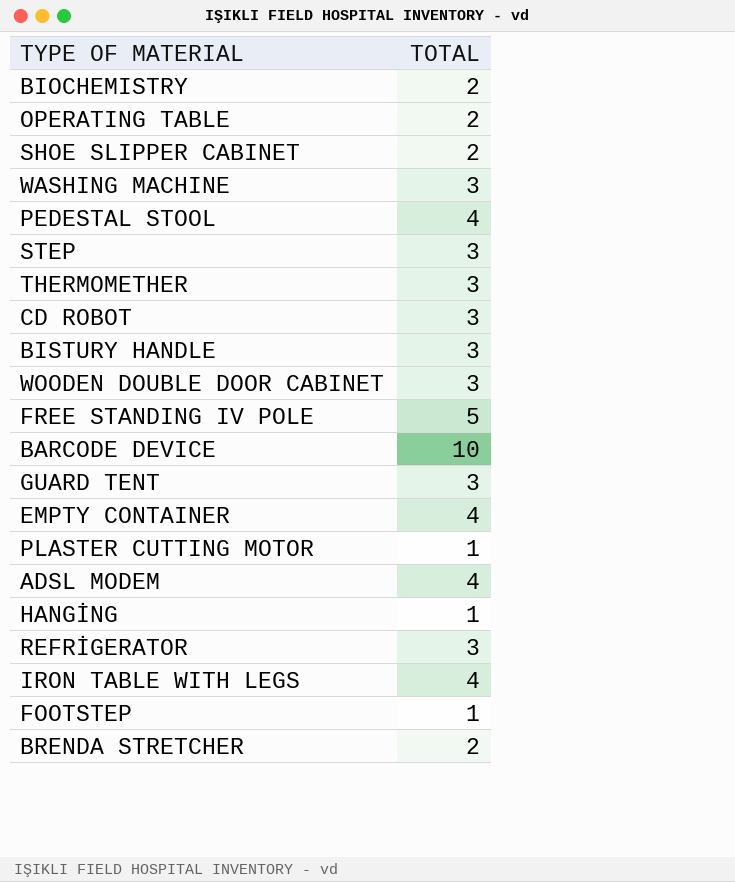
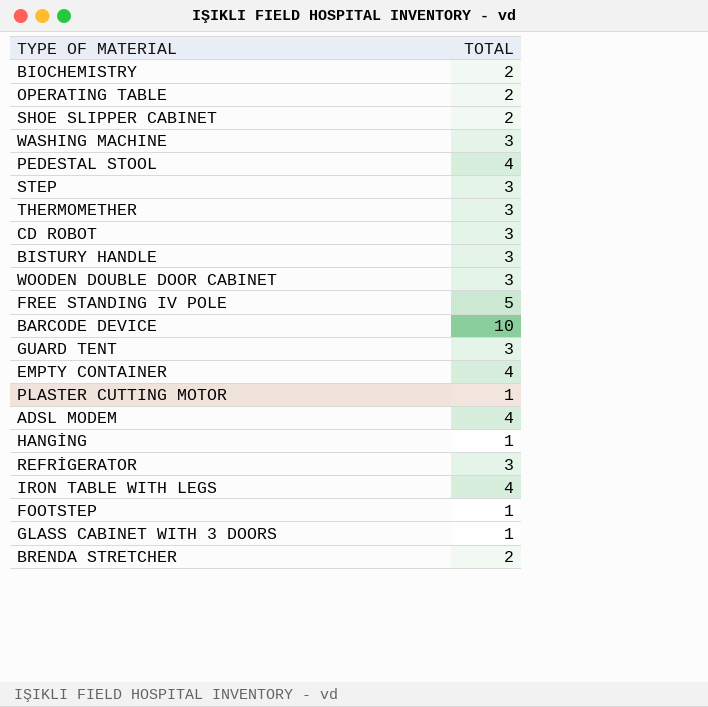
row GLASS CABINET WITH 3 DOORS: none -> 1

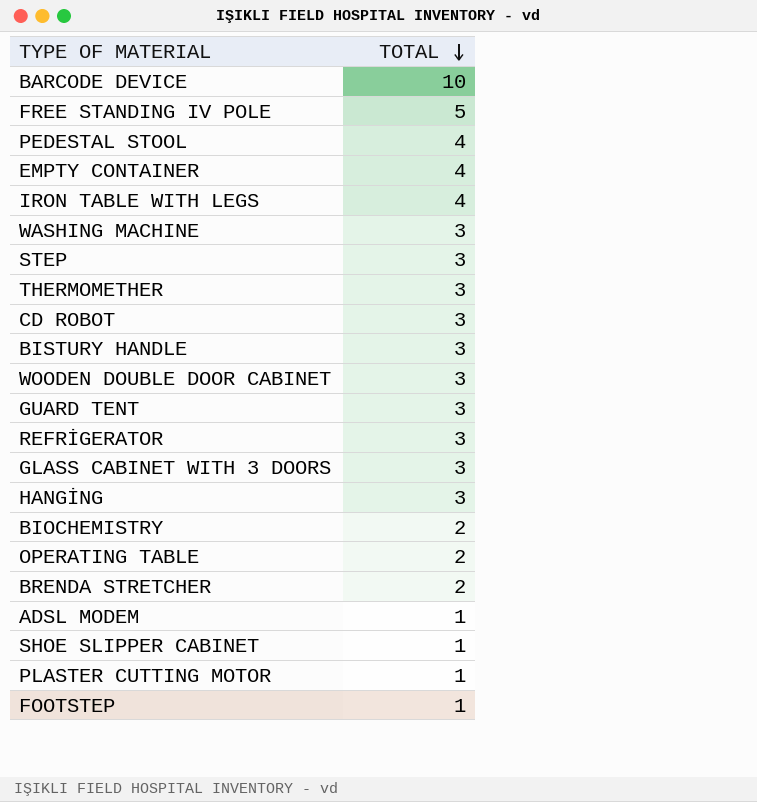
row order: none -> TOTAL descending
GLASS CABINET WITH 3 DOORS | TOTAL: 1 -> 3
HANGİNG | TOTAL: 1 -> 3
ADSL MODEM | TOTAL: 4 -> 1
SHOE SLIPPER CABINET | TOTAL: 2 -> 1

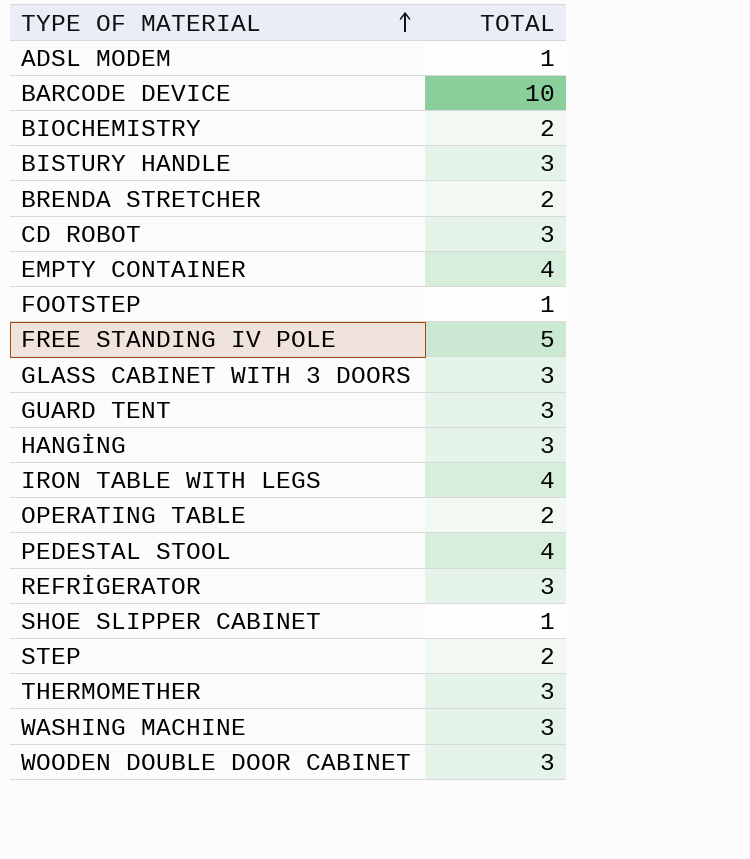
row order: TOTAL descending -> TYPE OF MATERIAL ascending
row PLASTER CUTTING MOTOR: 1 -> none
STEP | TOTAL: 3 -> 2

